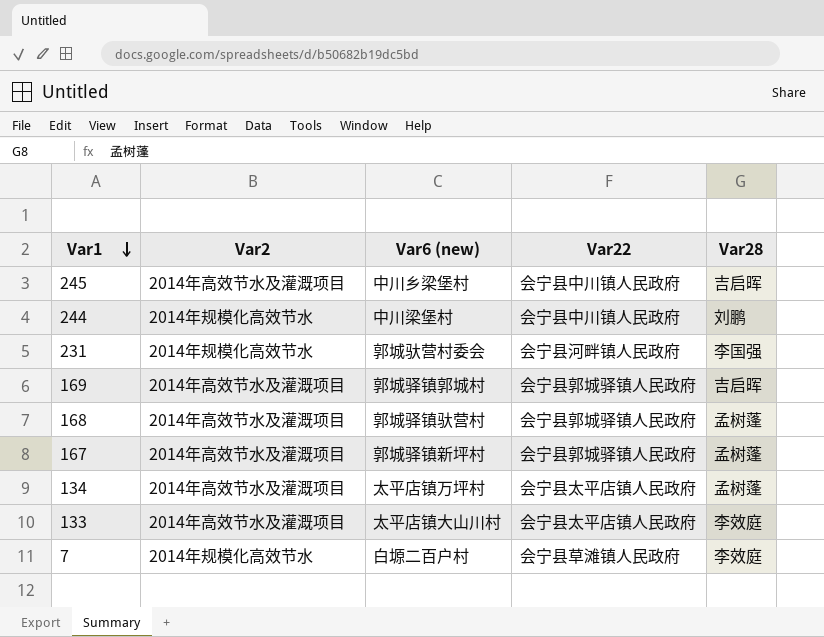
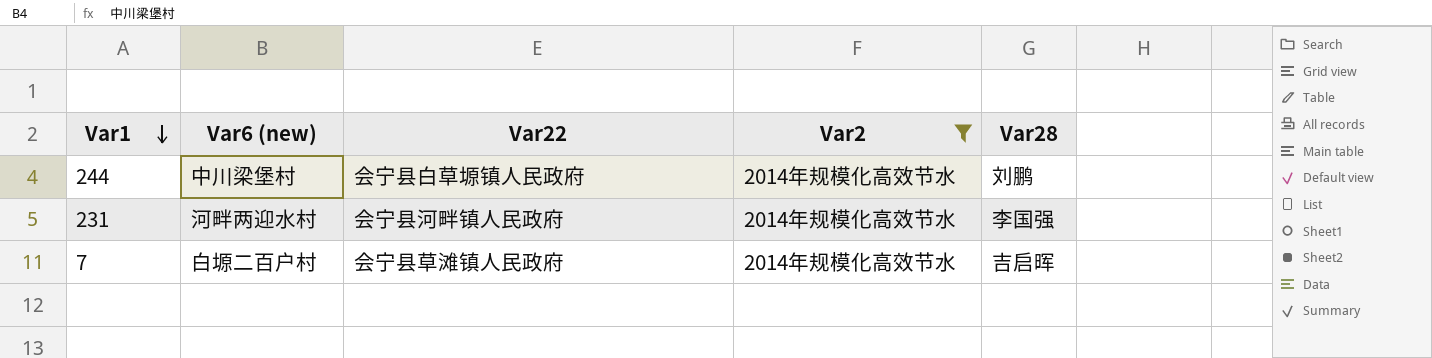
filter: none -> Var2 = 2014年规模化高效节水
column Var2 | position: 2 -> 4
244 | Var22: 会宁县中川镇人民政府 -> 会宁县白草塬镇人民政府
231 | Var6 (new): 郭城驮营村委会 -> 河畔两迎水村
7 | Var28: 李效庭 -> 吉启晖

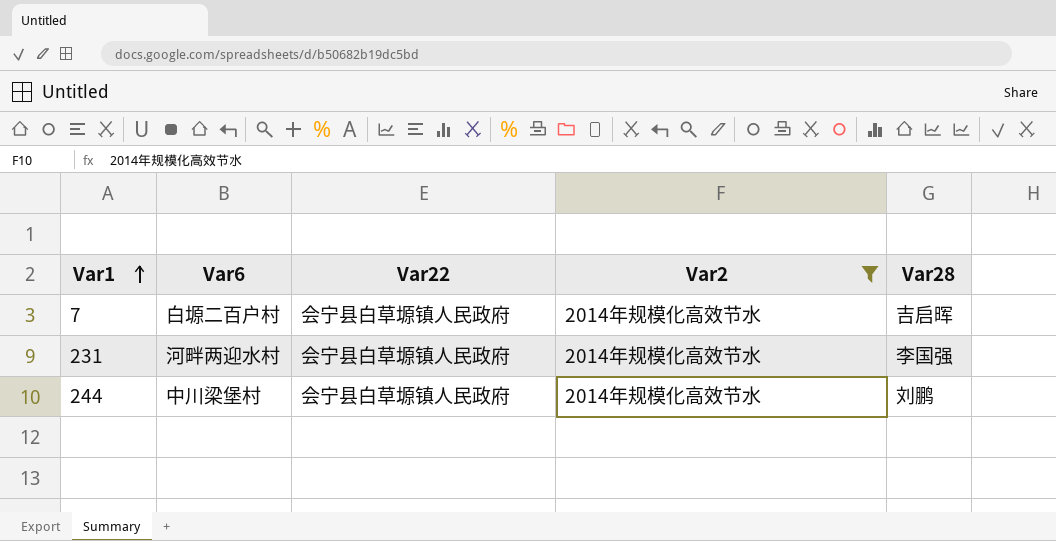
row order: Var1 descending -> Var1 ascending
column name: Var6 (new) -> Var6
7 | Var22: 会宁县草滩镇人民政府 -> 会宁县白草塬镇人民政府
231 | Var22: 会宁县河畔镇人民政府 -> 会宁县白草塬镇人民政府

